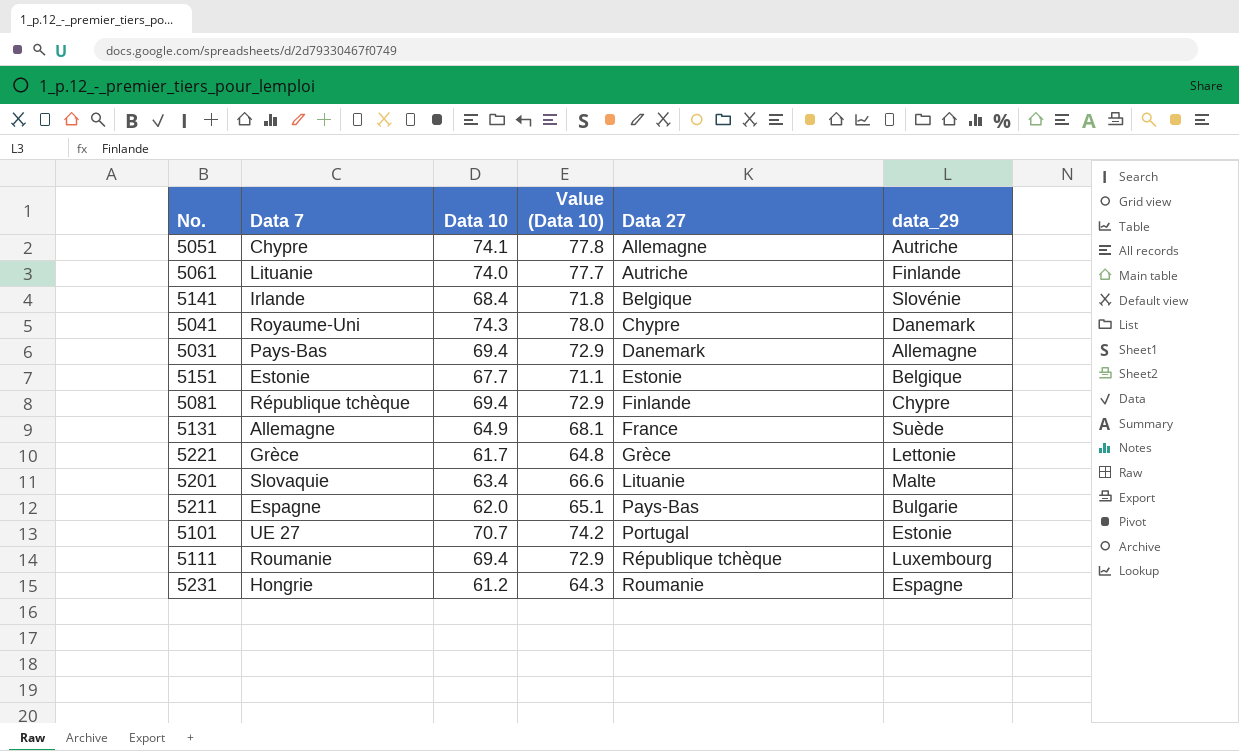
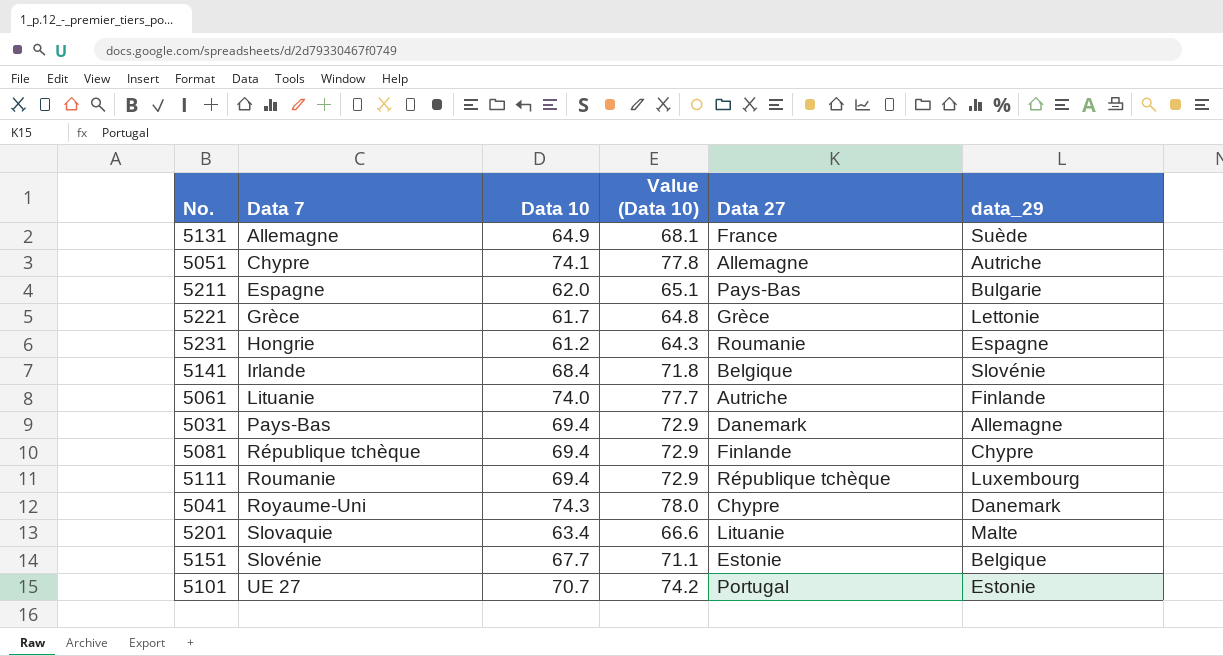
row order: Data 27 ascending -> Data 7 ascending
5151 | Data 7: Estonie -> Slovénie

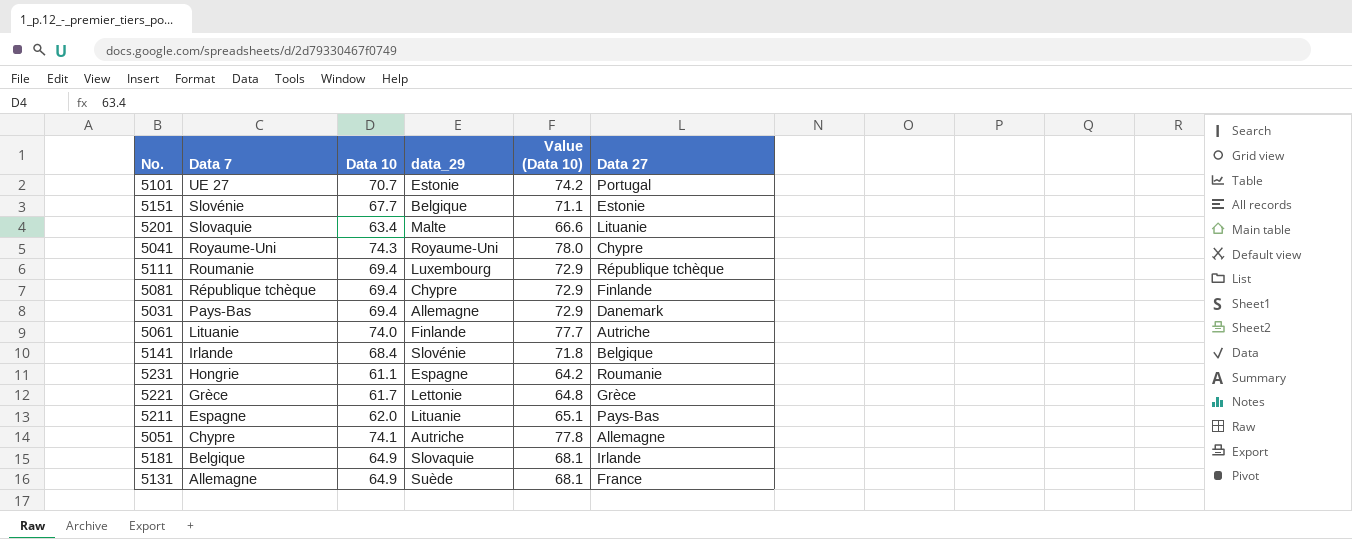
row order: Data 7 ascending -> Data 7 descending
column data_29 | position: 6 -> 4
5041 | data_29: Danemark -> Royaume-Uni
5231 | Data 10: 61.2 -> 61.1
5231 | Value (Data 10): 64.3 -> 64.2
5211 | data_29: Bulgarie -> Lituanie
row 5181: none -> Belgique | 64.9 | Slovaquie | 68.1 | Irlande

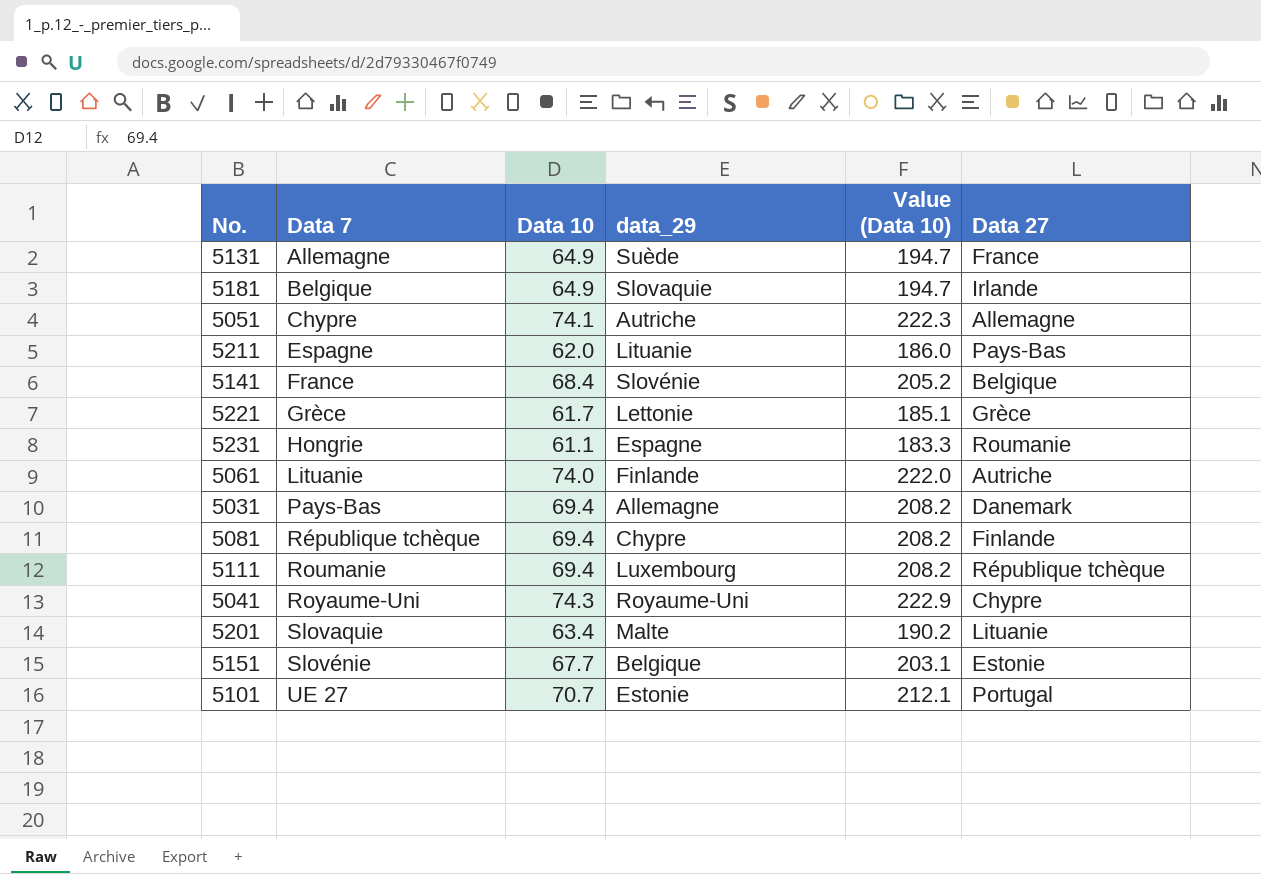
row order: Data 7 descending -> Data 7 ascending
column Value (Data 10) | formula: [Data 10] * 1.05 -> [Data 10] * 3
5141 | Data 7: Irlande -> France

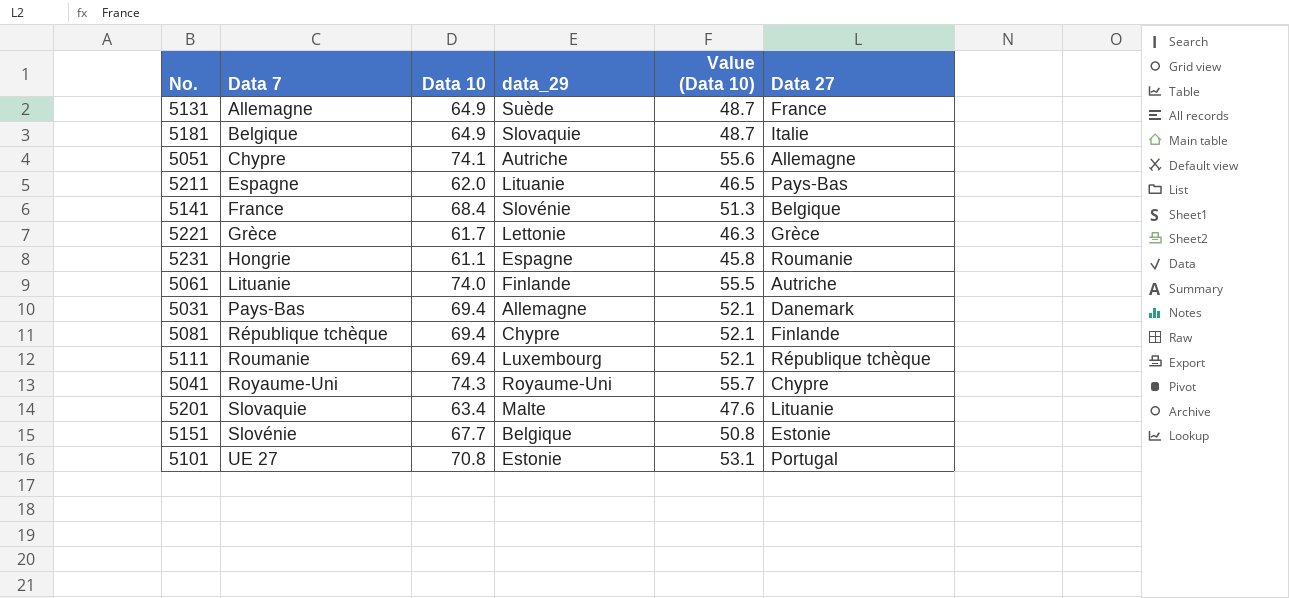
column Value (Data 10) | formula: [Data 10] * 3 -> [Data 10] * 0.75
5181 | Data 27: Irlande -> Italie
5101 | Data 10: 70.7 -> 70.8

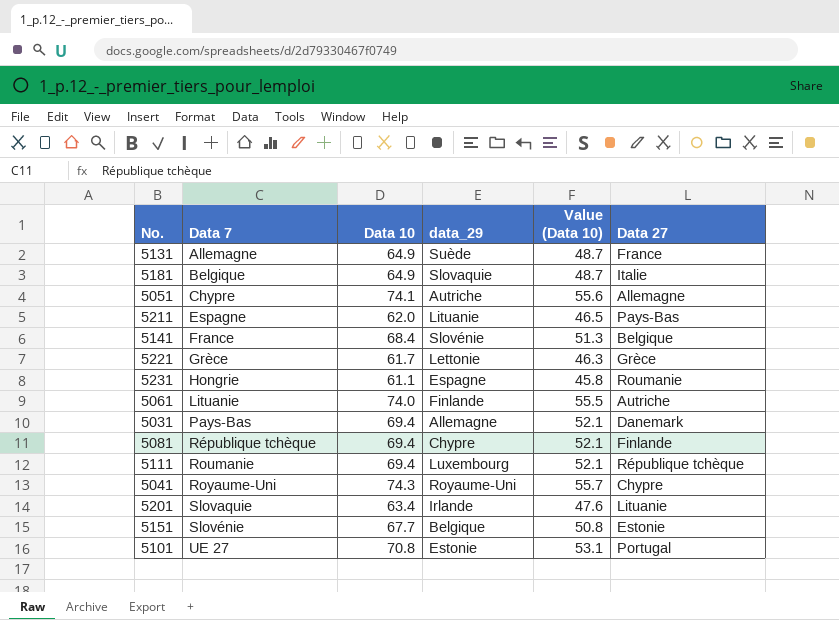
5201 | data_29: Malte -> Irlande

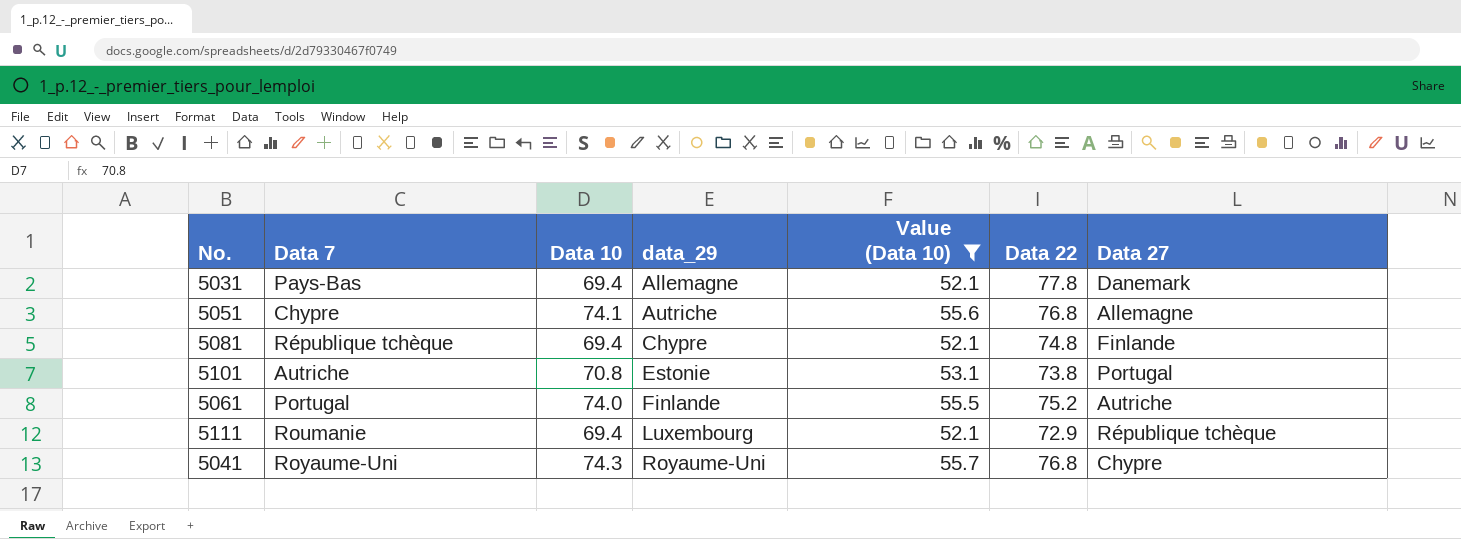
filter: none -> Value (Data 10) >= 52.1
row order: Data 7 ascending -> data_29 ascending
column Data 22 | position: none -> 6
5101 | Data 7: UE 27 -> Autriche
5061 | Data 7: Lituanie -> Portugal

